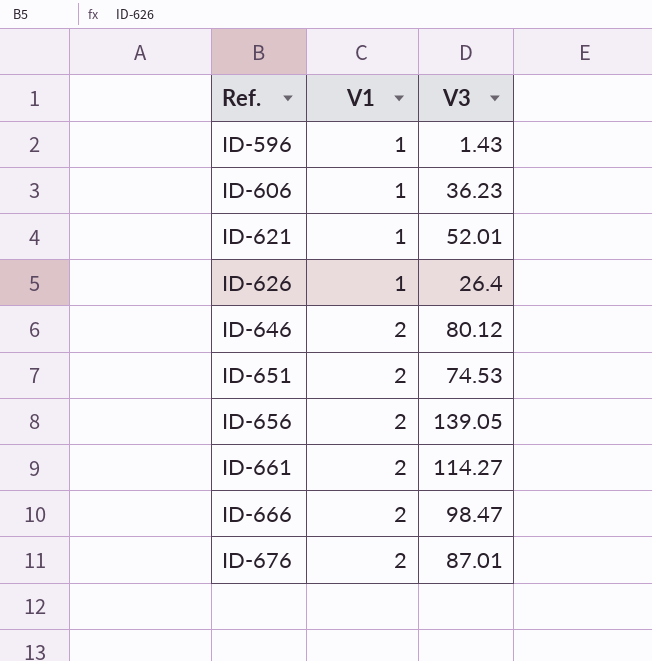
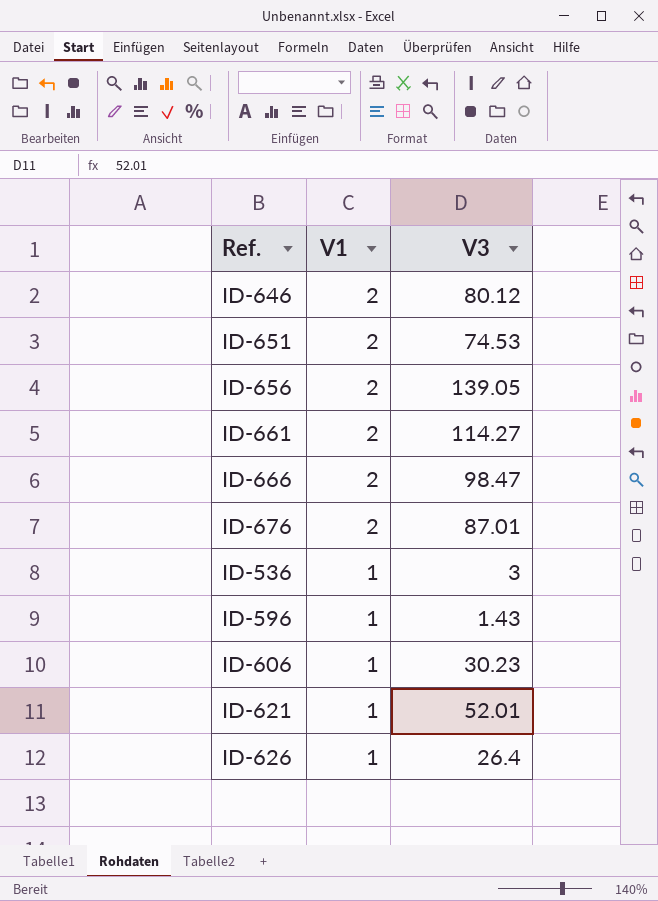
row order: Ref. ascending -> V1 descending
row ID-536: none -> 1 | 3
ID-606 | V3: 36.23 -> 30.23

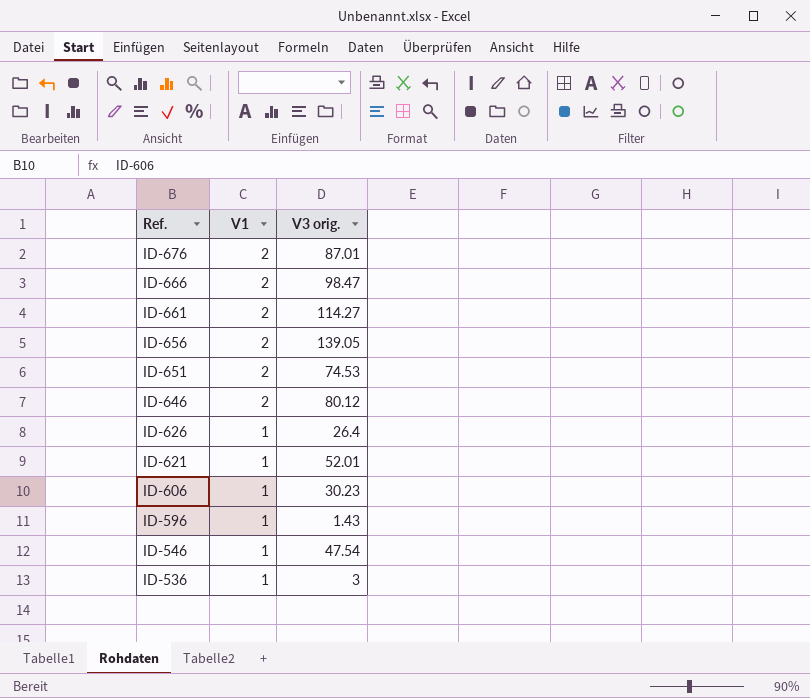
row order: V1 descending -> Ref. descending
column name: V3 -> V3 orig.
row ID-546: none -> 1 | 47.54

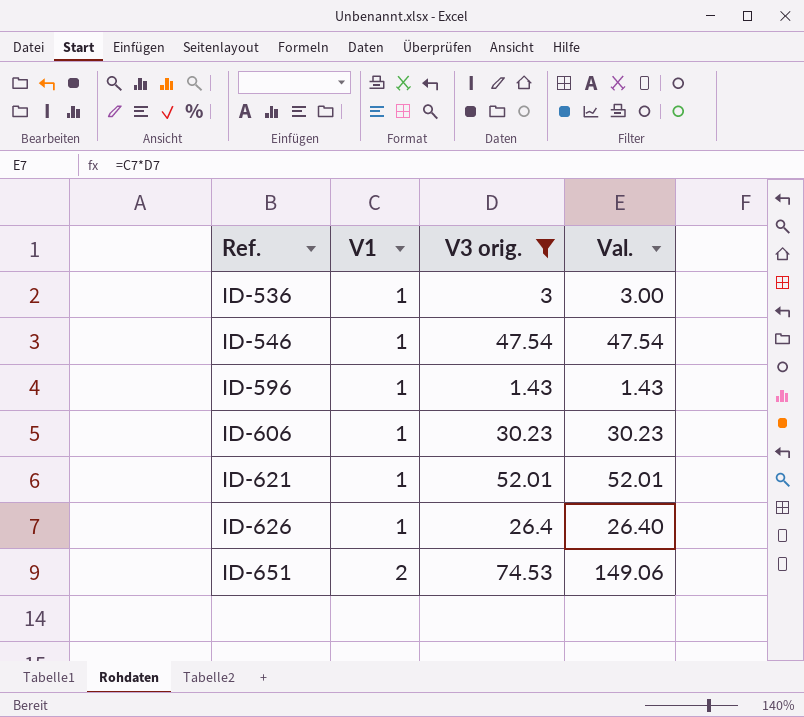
filter: none -> V3 orig. <= 74.53
row order: Ref. descending -> Ref. ascending
column Val. | formula: none -> [V1] * [V3 orig.]

